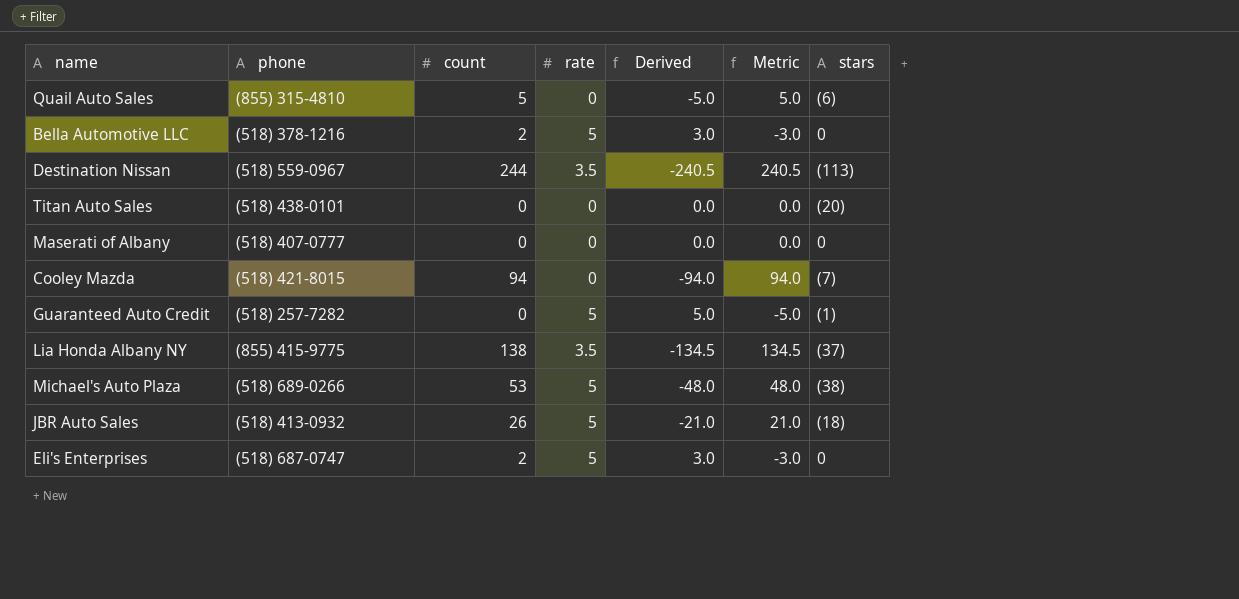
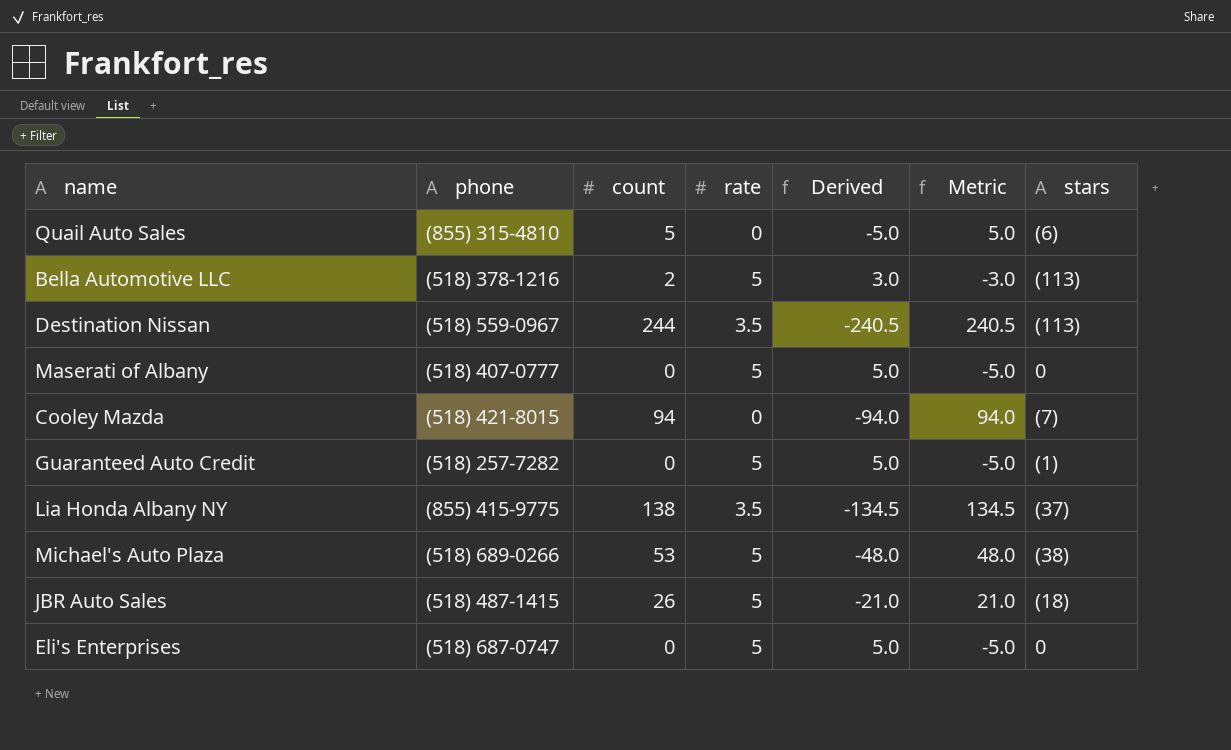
row Titan Auto Sales: (518) 438-0101 | 0 | 0 | 0.0 | 0.0 | (20) -> none
Bella Automotive LLC | stars: 0 -> (113)
Maserati of Albany | rate: 0 -> 5
Maserati of Albany | Derived: 0.0 -> 5.0
Maserati of Albany | Metric: 0.0 -> -5.0
JBR Auto Sales | phone: (518) 413-0932 -> (518) 487-1415
Eli's Enterprises | count: 2 -> 0
Eli's Enterprises | Derived: 3.0 -> 5.0
Eli's Enterprises | Metric: -3.0 -> -5.0

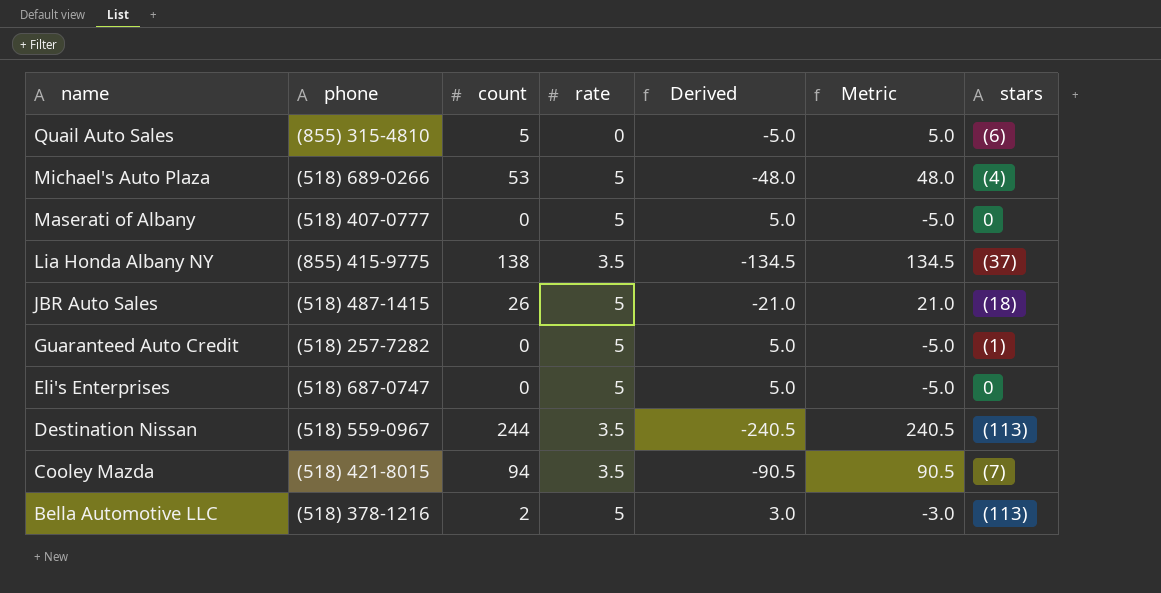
row order: none -> name descending
Michael's Auto Plaza | stars: (38) -> (4)
Cooley Mazda | rate: 0 -> 3.5
Cooley Mazda | Derived: -94.0 -> -90.5
Cooley Mazda | Metric: 94.0 -> 90.5

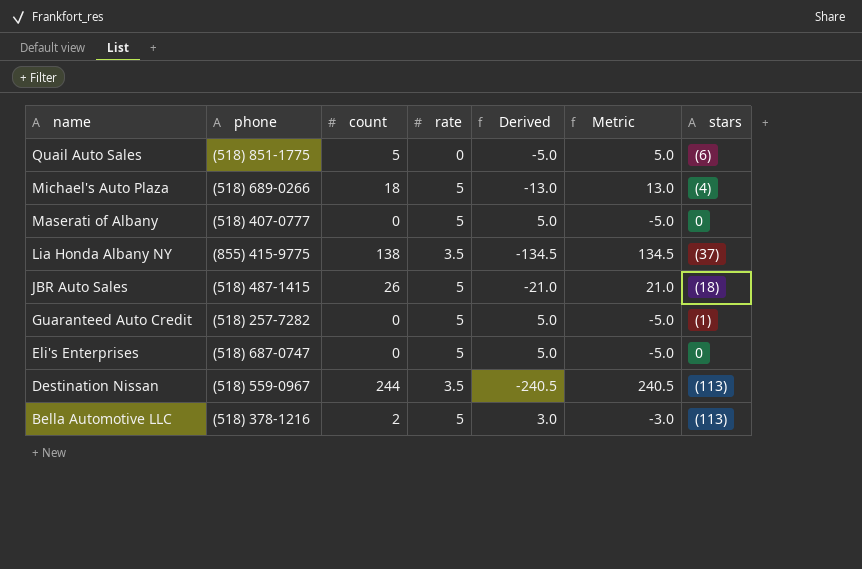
row Cooley Mazda: (518) 421-8015 | 94 | 3.5 | -90.5 | 90.5 | (7) -> none
Quail Auto Sales | phone: (855) 315-4810 -> (518) 851-1775
Michael's Auto Plaza | count: 53 -> 18
Michael's Auto Plaza | Derived: -48.0 -> -13.0
Michael's Auto Plaza | Metric: 48.0 -> 13.0

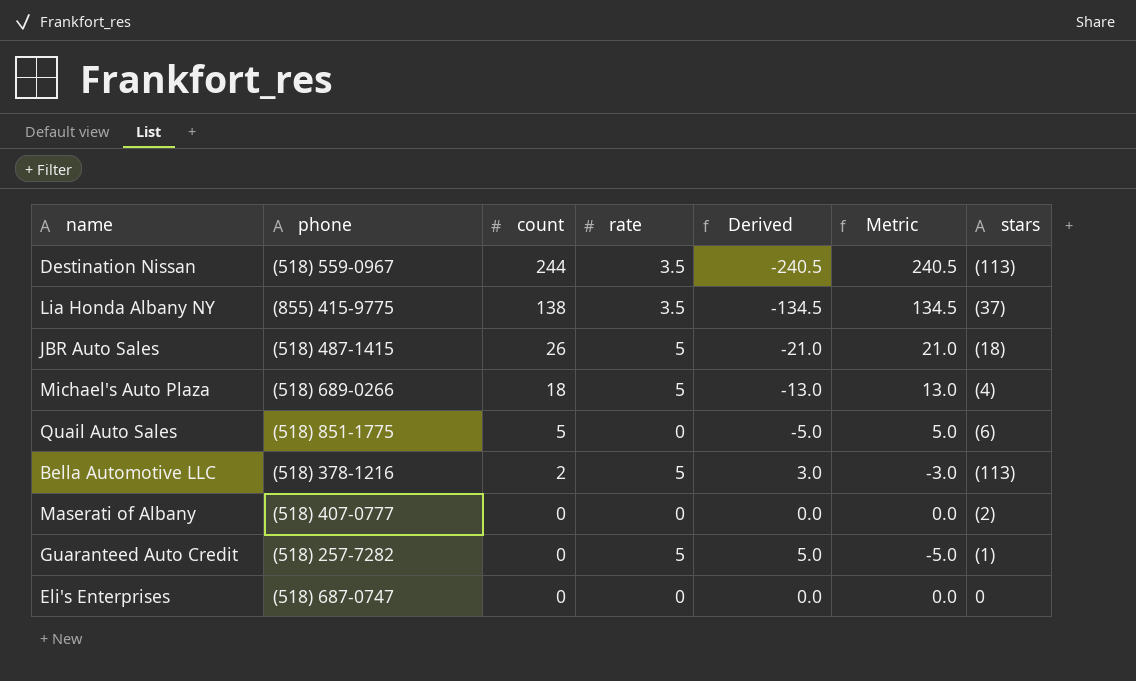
row order: name descending -> count descending
Maserati of Albany | rate: 5 -> 0
Maserati of Albany | Derived: 5.0 -> 0.0
Maserati of Albany | Metric: -5.0 -> 0.0
Maserati of Albany | stars: 0 -> (2)
Eli's Enterprises | rate: 5 -> 0
Eli's Enterprises | Derived: 5.0 -> 0.0
Eli's Enterprises | Metric: -5.0 -> 0.0

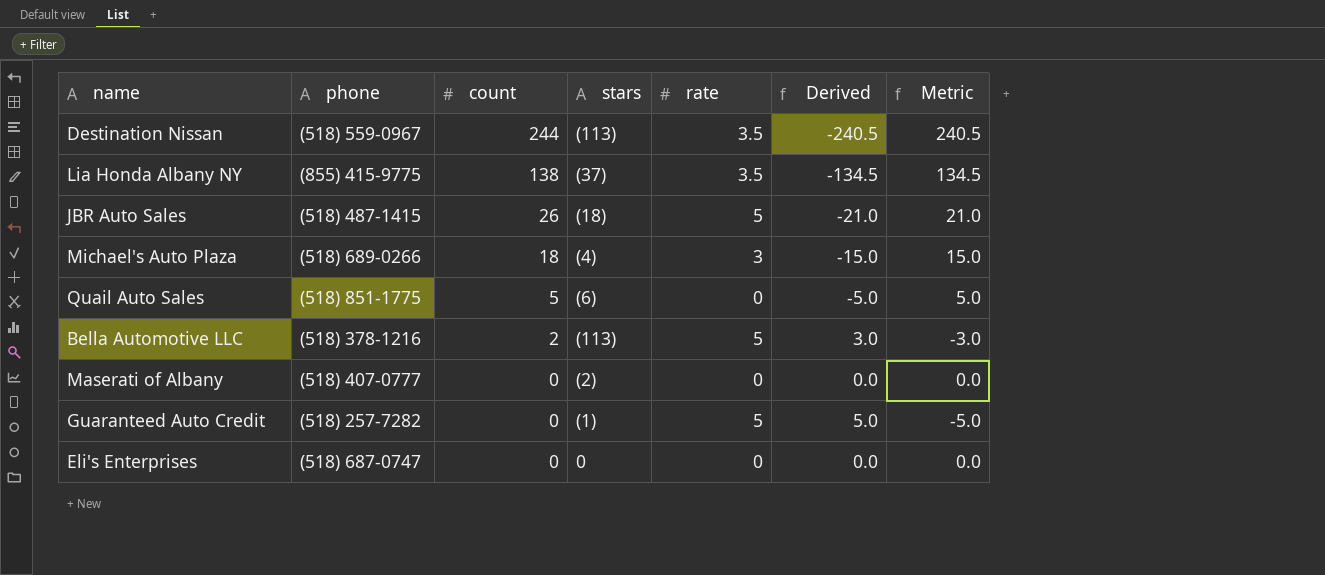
column stars | position: 7 -> 4
Michael's Auto Plaza | rate: 5 -> 3
Michael's Auto Plaza | Derived: -13.0 -> -15.0
Michael's Auto Plaza | Metric: 13.0 -> 15.0

